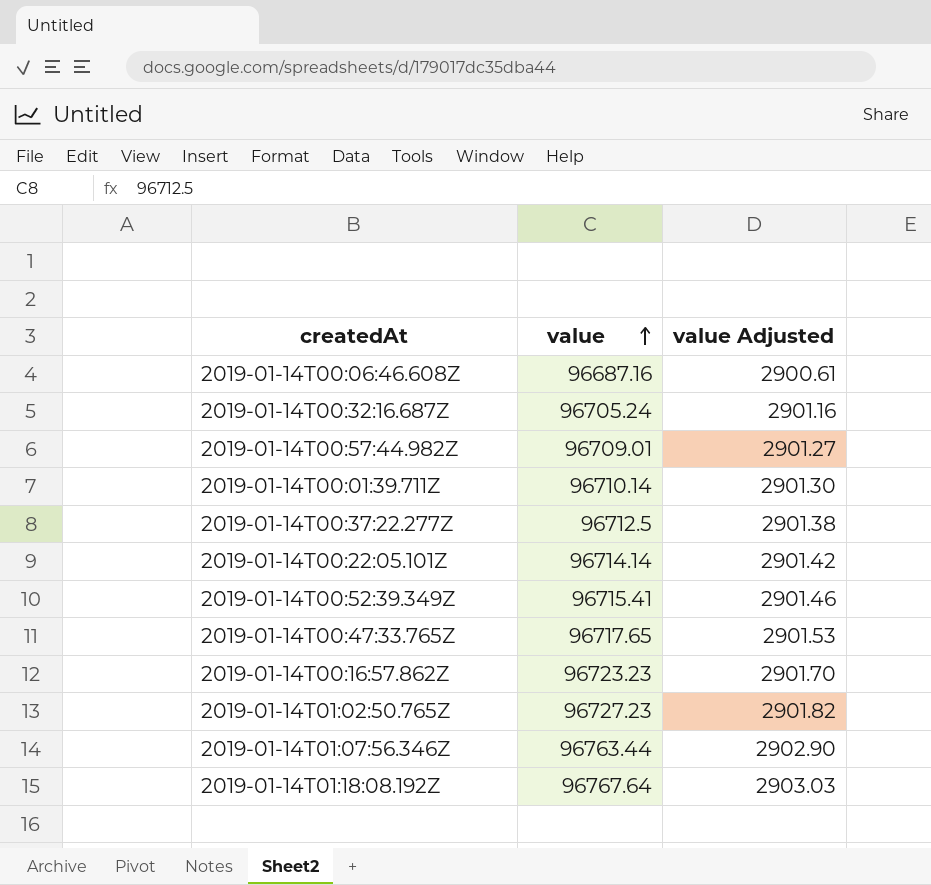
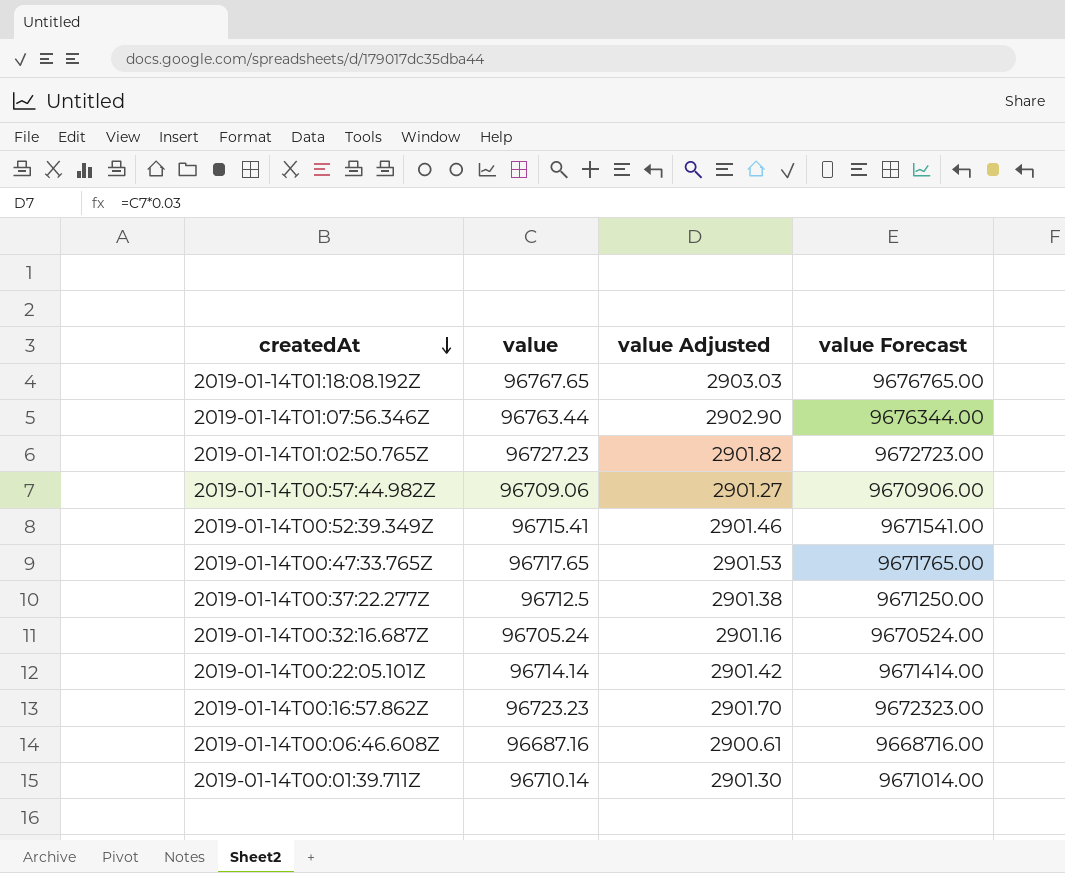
row order: value ascending -> createdAt descending
column value Forecast | formula: none -> [value] * 100
2019-01-14T01:18:08.192Z | value: 96767.64 -> 96767.65
2019-01-14T00:57:44.982Z | value: 96709.01 -> 96709.06

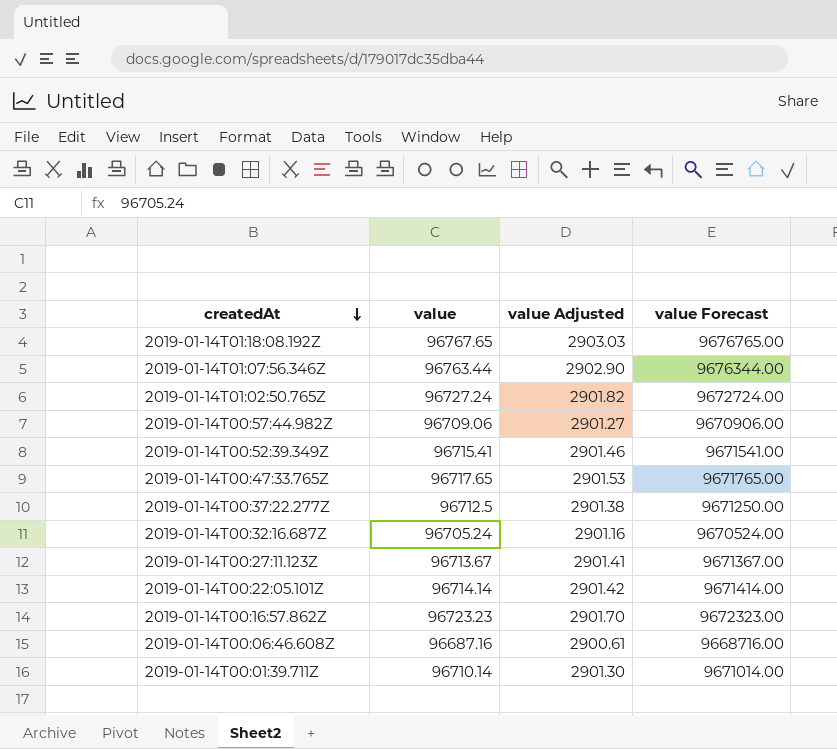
2019-01-14T01:02:50.765Z | value: 96727.23 -> 96727.24
2019-01-14T01:02:50.765Z | value Forecast: 9672723.00 -> 9672724.00
row 2019-01-14T00:27:11.123Z: none -> 96713.67 | 2901.41 | 9671367.00

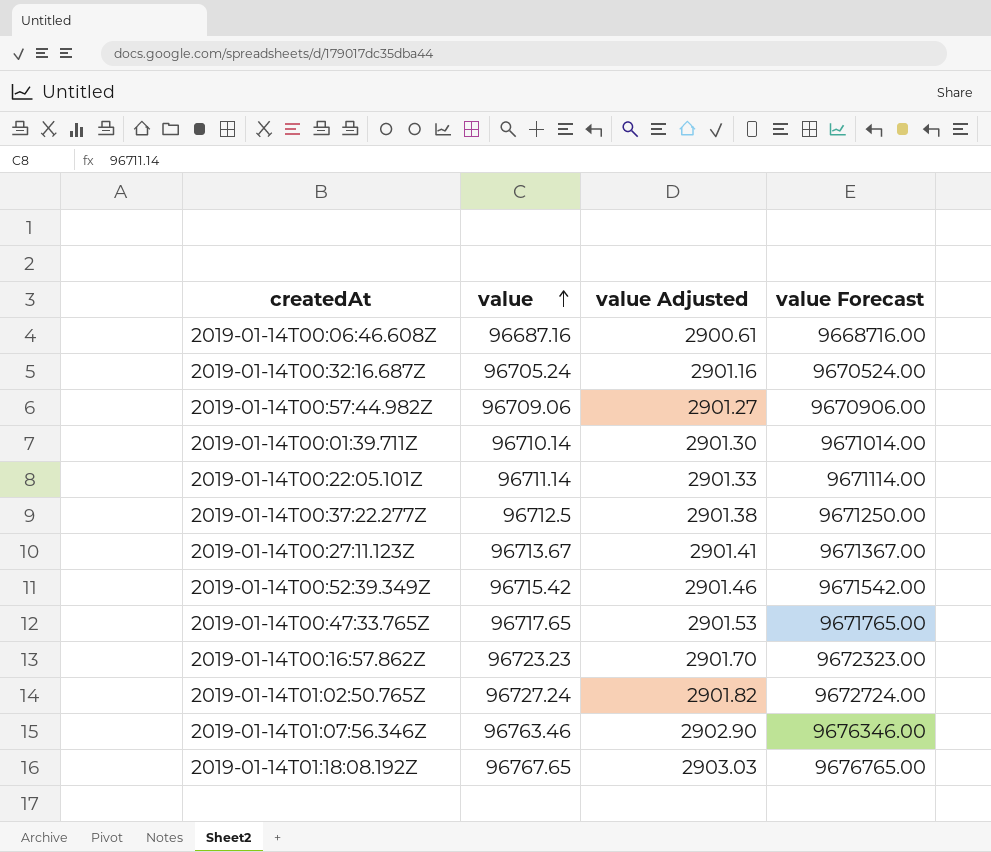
row order: createdAt descending -> value ascending
2019-01-14T00:22:05.101Z | value: 96714.14 -> 96711.14
2019-01-14T00:22:05.101Z | value Adjusted: 2901.42 -> 2901.33
2019-01-14T00:22:05.101Z | value Forecast: 9671414.00 -> 9671114.00
2019-01-14T00:52:39.349Z | value: 96715.41 -> 96715.42
2019-01-14T00:52:39.349Z | value Forecast: 9671541.00 -> 9671542.00
2019-01-14T01:07:56.346Z | value: 96763.44 -> 96763.46
2019-01-14T01:07:56.346Z | value Forecast: 9676344.00 -> 9676346.00

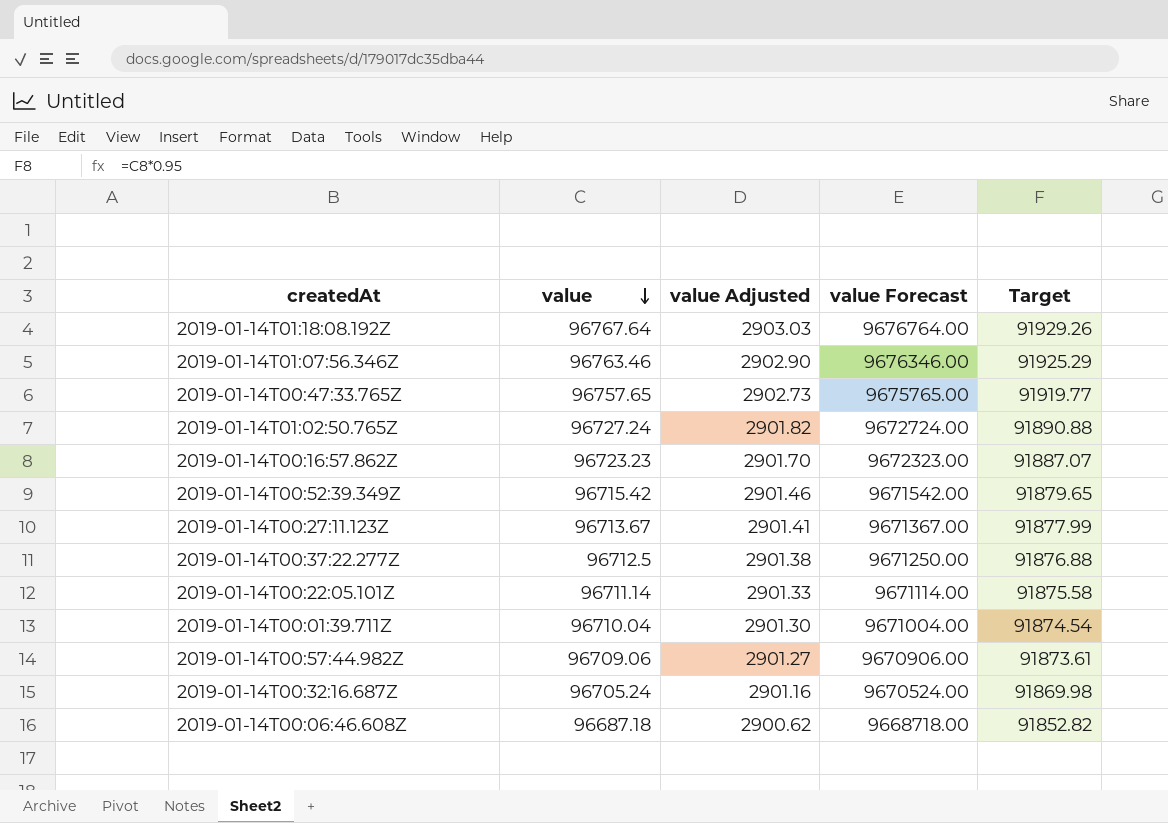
row order: value ascending -> value descending
column Target | formula: none -> [value] * 0.95
2019-01-14T01:18:08.192Z | value: 96767.65 -> 96767.64
2019-01-14T01:18:08.192Z | value Forecast: 9676765.00 -> 9676764.00
2019-01-14T00:47:33.765Z | value: 96717.65 -> 96757.65
2019-01-14T00:47:33.765Z | value Adjusted: 2901.53 -> 2902.73
2019-01-14T00:47:33.765Z | value Forecast: 9671765.00 -> 9675765.00
2019-01-14T00:01:39.711Z | value: 96710.14 -> 96710.04
2019-01-14T00:01:39.711Z | value Forecast: 9671014.00 -> 9671004.00
2019-01-14T00:06:46.608Z | value: 96687.16 -> 96687.18
2019-01-14T00:06:46.608Z | value Adjusted: 2900.61 -> 2900.62
2019-01-14T00:06:46.608Z | value Forecast: 9668716.00 -> 9668718.00

